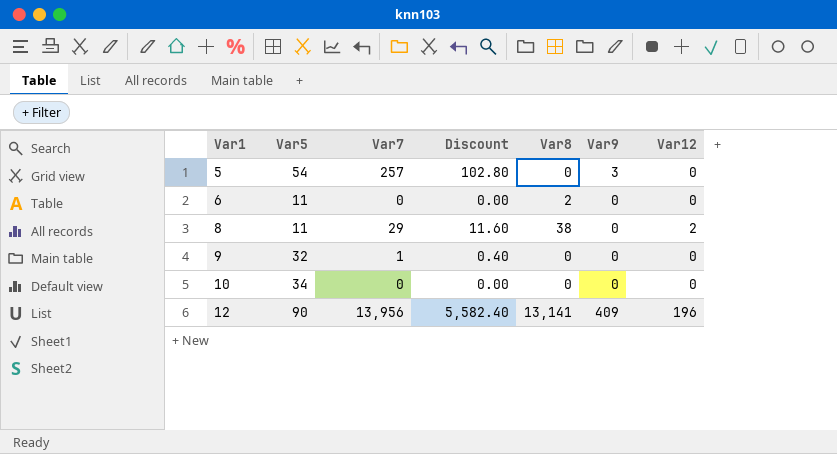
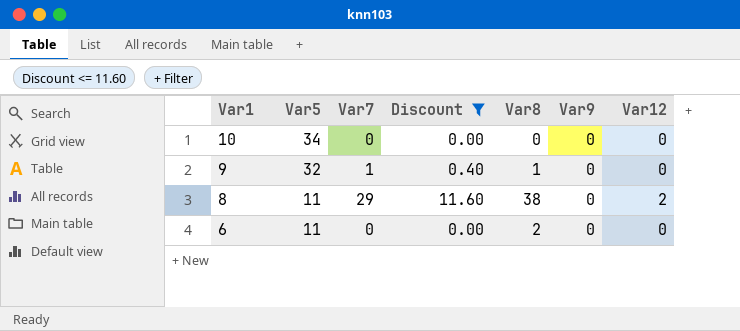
filter: none -> Discount <= 11.60
row order: Var1 ascending -> Var1 descending
9 | Var8: 0 -> 1

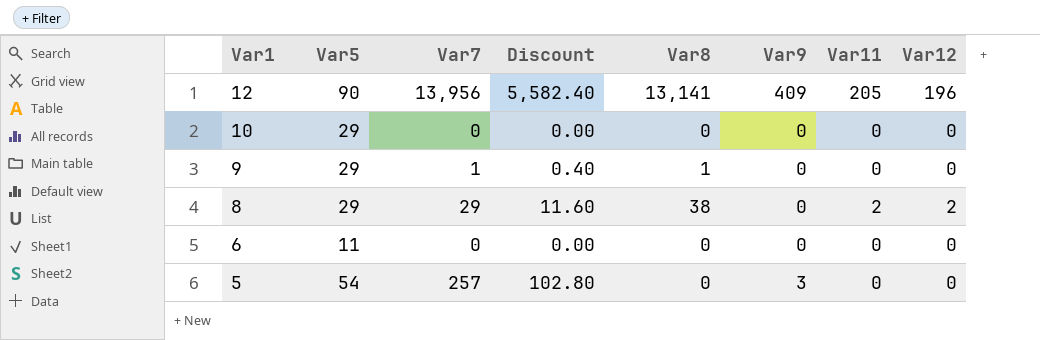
filter: Discount <= 11.60 -> none
column Var11 | position: none -> 7
10 | Var5: 34 -> 29
9 | Var5: 32 -> 29
8 | Var5: 11 -> 29
6 | Var8: 2 -> 0

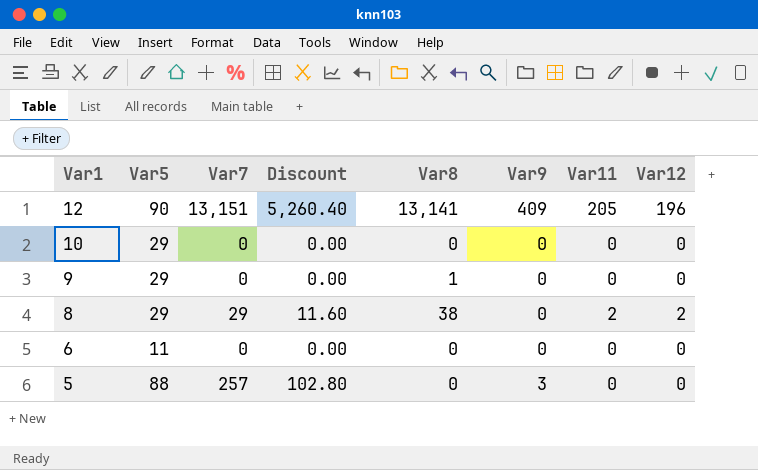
12 | Var7: 13,956 -> 13,151
12 | Discount: 5,582.40 -> 5,260.40
9 | Var7: 1 -> 0
9 | Discount: 0.40 -> 0.00
5 | Var5: 54 -> 88

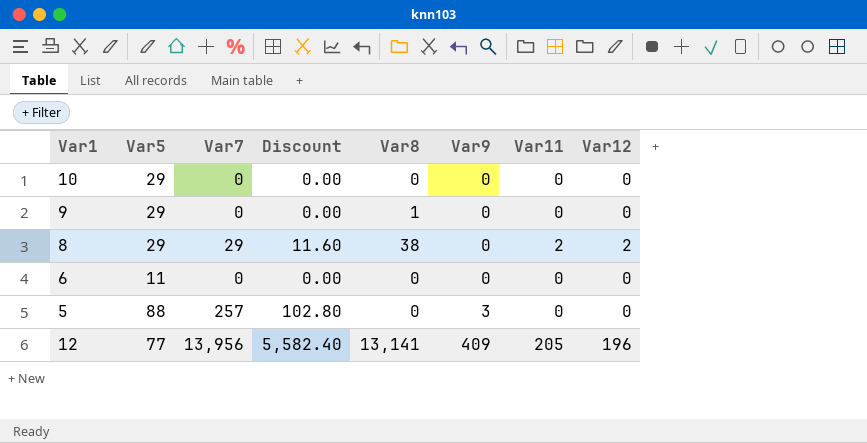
row order: Var1 descending -> Var9 ascending
12 | Var5: 90 -> 77
12 | Var7: 13,151 -> 13,956
12 | Discount: 5,260.40 -> 5,582.40

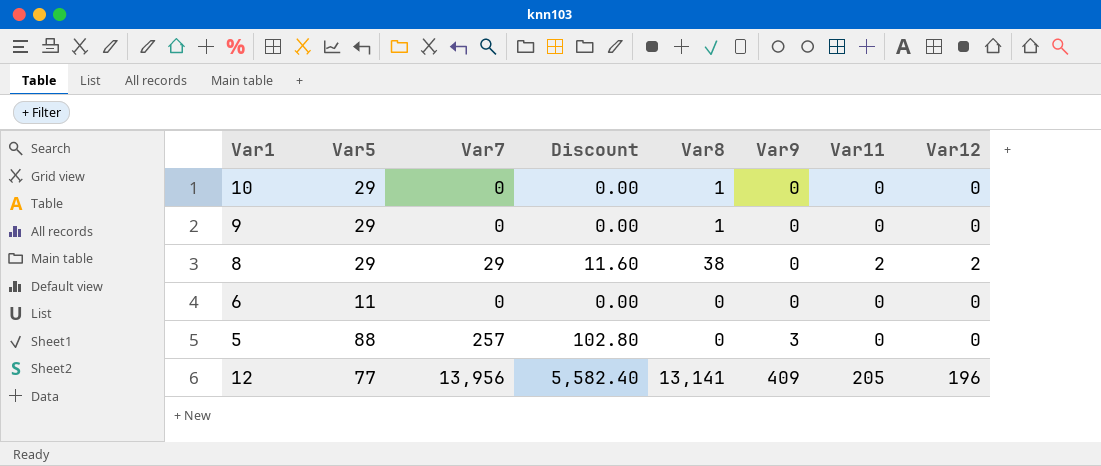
10 | Var8: 0 -> 1

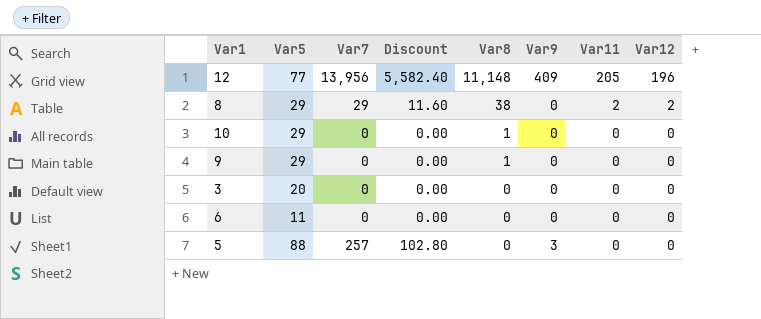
row order: Var9 ascending -> Var8 descending
12 | Var8: 13,141 -> 11,148
row 3: none -> 20 | 0 | 0.00 | 0 | 0 | 0 | 0

